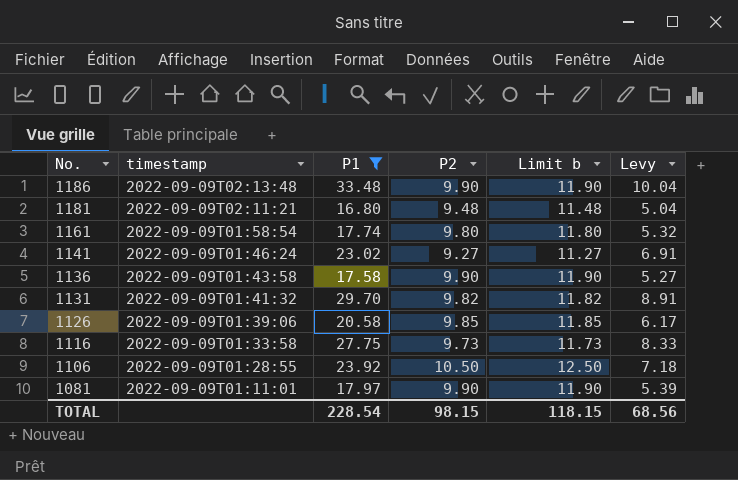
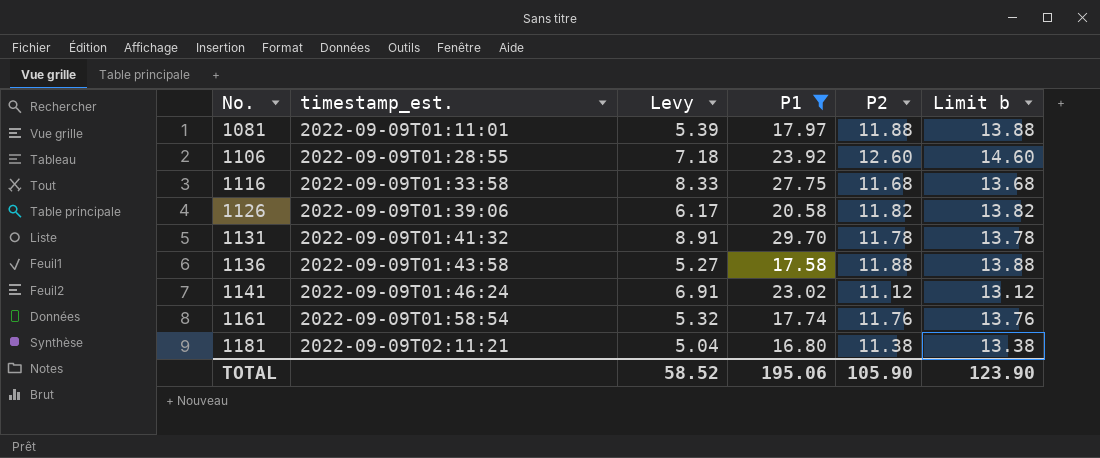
row order: No. descending -> No. ascending
column name: timestamp -> timestamp_est.
column Levy | position: 6 -> 3
row 1186: 2022-09-09T02:13:48 | 33.48 | 9.90 | 11.90 | 10.04 -> none
1081 | P2: 9.90 -> 11.88
1081 | Limit b: 11.90 -> 13.88
1106 | P2: 10.50 -> 12.60
1106 | Limit b: 12.50 -> 14.60
1116 | P2: 9.73 -> 11.68
1116 | Limit b: 11.73 -> 13.68
1126 | P2: 9.85 -> 11.82
1126 | Limit b: 11.85 -> 13.82
1131 | P2: 9.82 -> 11.78
1131 | Limit b: 11.82 -> 13.78
1136 | P2: 9.90 -> 11.88
1136 | Limit b: 11.90 -> 13.88
1141 | P2: 9.27 -> 11.12
1141 | Limit b: 11.27 -> 13.12
1161 | P2: 9.80 -> 11.76
1161 | Limit b: 11.80 -> 13.76
1181 | P2: 9.48 -> 11.38
1181 | Limit b: 11.48 -> 13.38
TOTAL | Levy: 68.56 -> 58.52
TOTAL | P1: 228.54 -> 195.06
TOTAL | P2: 98.15 -> 105.90
TOTAL | Limit b: 118.15 -> 123.90

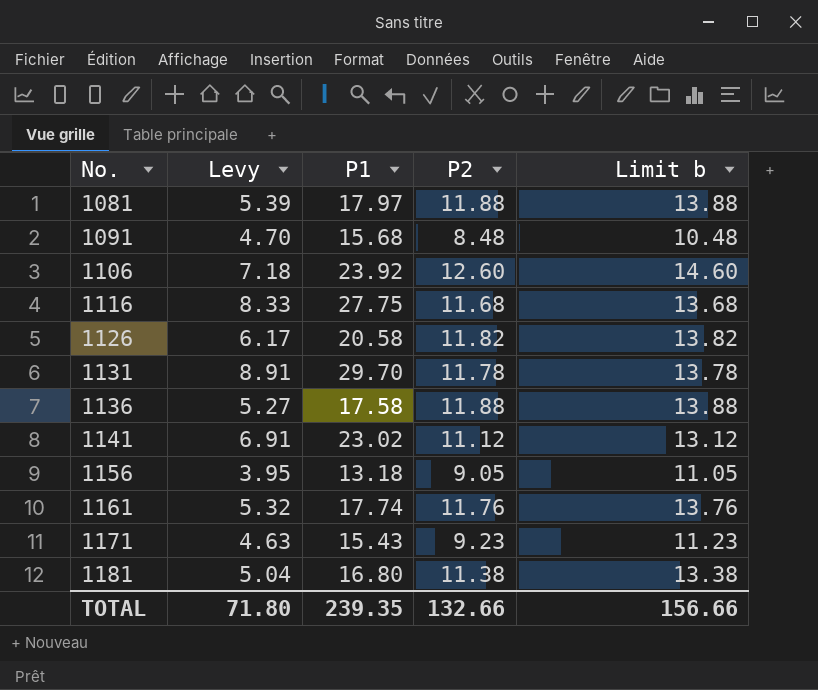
filter: P1 >= 16.80 -> none
column timestamp_est. | position: 2 -> none
TOTAL | Levy: 58.52 -> 71.80
TOTAL | P1: 195.06 -> 239.35
TOTAL | P2: 105.90 -> 132.66
TOTAL | Limit b: 123.90 -> 156.66

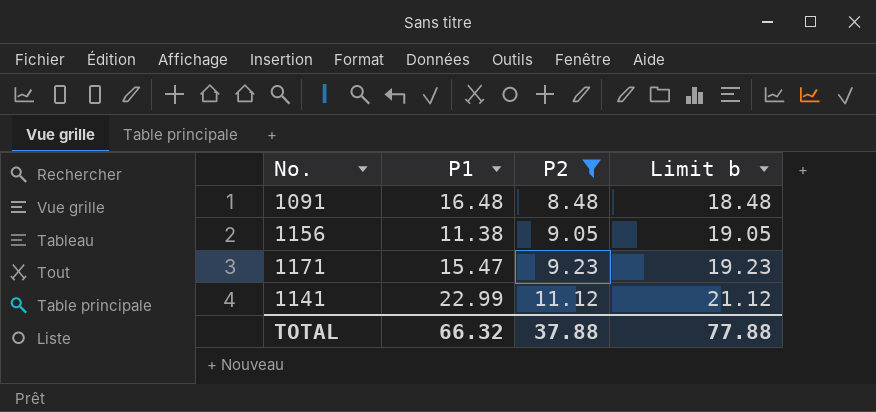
filter: none -> P2 <= 11.12
row order: No. ascending -> P2 ascending
column Levy | formula: [P1] * 0.3 -> none
column Limit b | formula: [P2] + 2 -> [P2] + 10
1091 | P1: 15.68 -> 16.48
1156 | P1: 13.18 -> 11.38
1171 | P1: 15.43 -> 15.47
1141 | P1: 23.02 -> 22.99
TOTAL | P1: 239.35 -> 66.32
TOTAL | P2: 132.66 -> 37.88
TOTAL | Limit b: 156.66 -> 77.88

